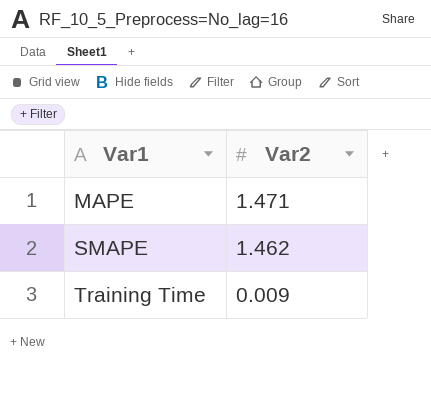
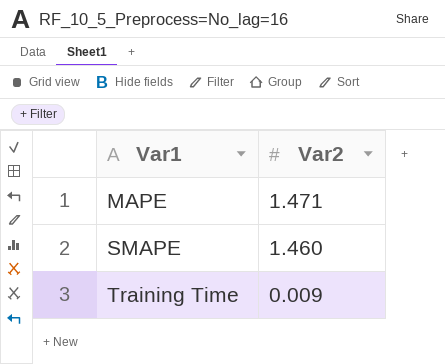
SMAPE | Var2: 1.462 -> 1.460

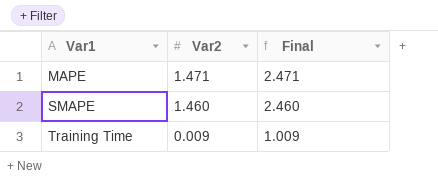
column Final | formula: none -> [Var2] + 1

